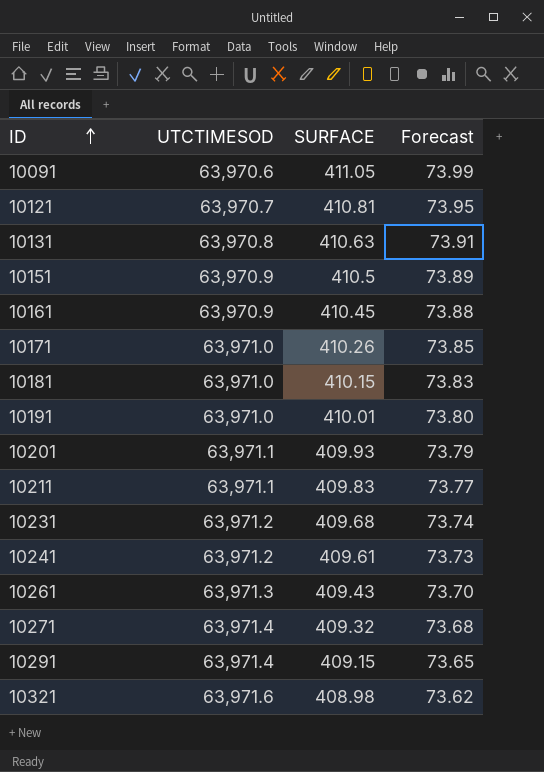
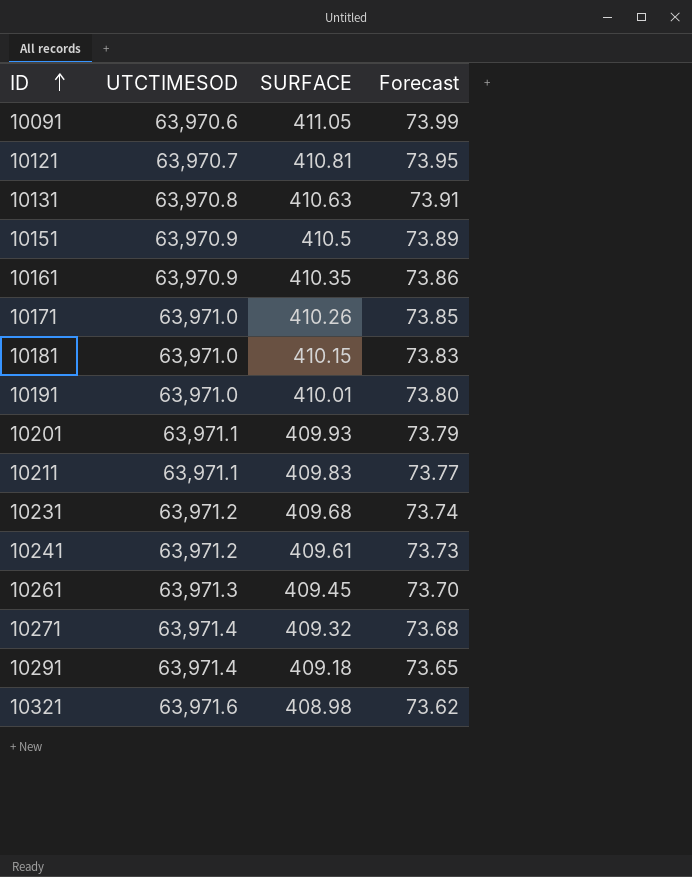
10161 | SURFACE: 410.45 -> 410.35
10161 | Forecast: 73.88 -> 73.86
10261 | SURFACE: 409.43 -> 409.45
10291 | SURFACE: 409.15 -> 409.18

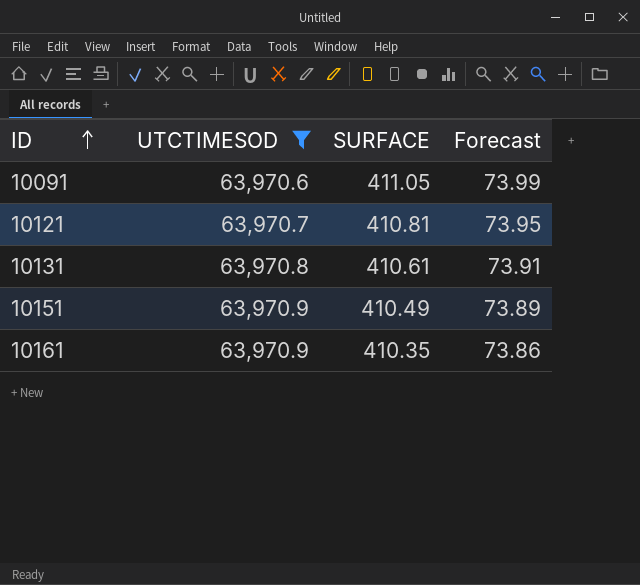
filter: none -> UTCTIMESOD <= 63,970.9
10131 | SURFACE: 410.63 -> 410.61
10151 | SURFACE: 410.5 -> 410.49

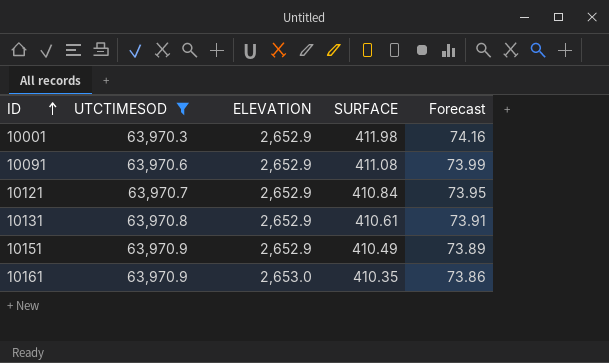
column ELEVATION | position: none -> 3
row 10001: none -> 63,970.3 | 2,652.9 | 411.98 | 74.16
10091 | SURFACE: 411.05 -> 411.08
10121 | SURFACE: 410.81 -> 410.84

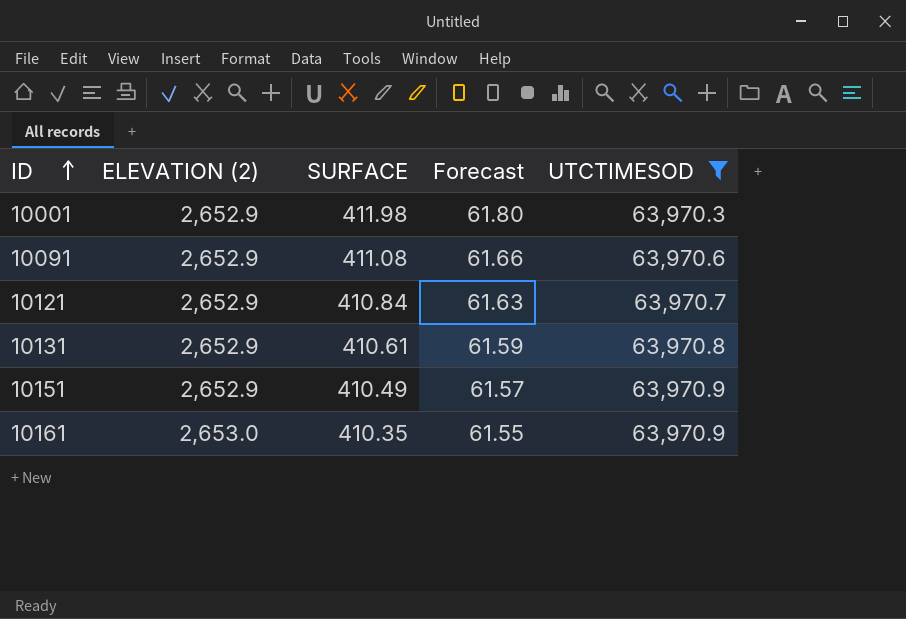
column name: ELEVATION -> ELEVATION (2)
column Forecast | formula: [SURFACE] * 0.18 -> [SURFACE] * 0.15
column UTCTIMESOD | position: 2 -> 5

